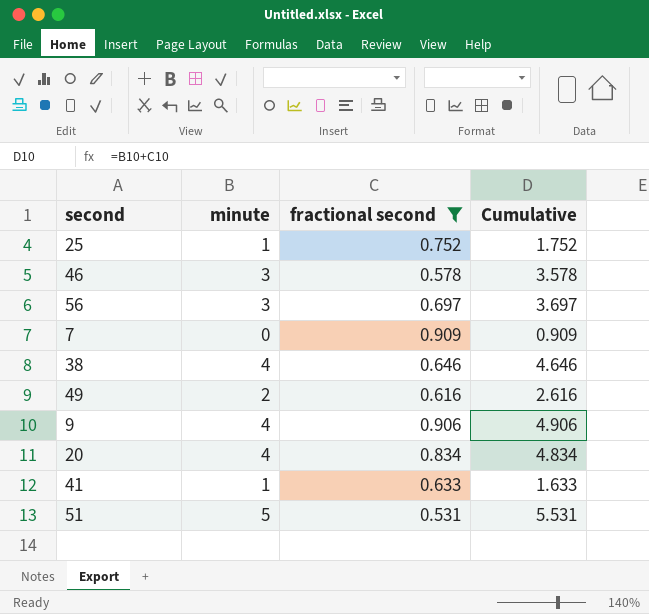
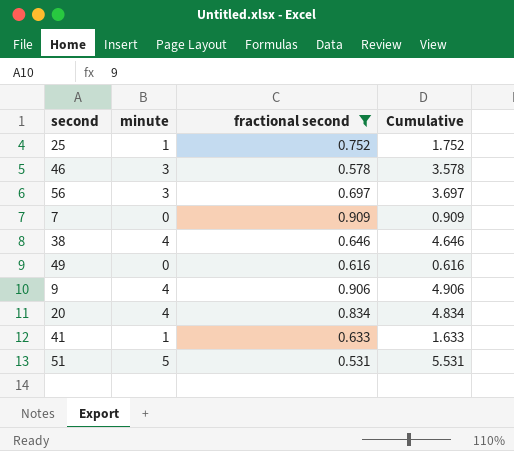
49 | minute: 2 -> 0
49 | Cumulative: 2.616 -> 0.616

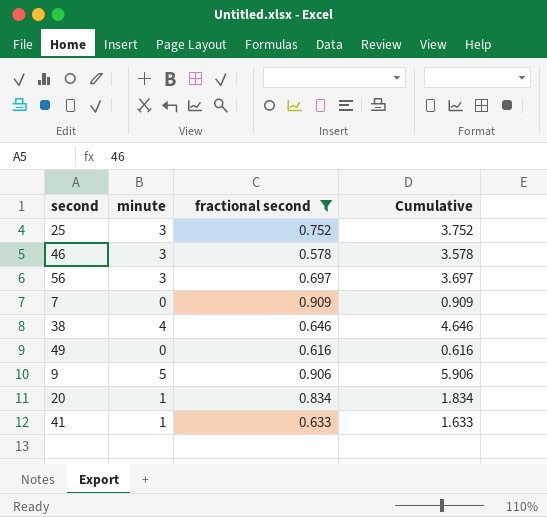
row 51: 5 | 0.531 | 5.531 -> none
25 | minute: 1 -> 3
25 | Cumulative: 1.752 -> 3.752
9 | minute: 4 -> 5
9 | Cumulative: 4.906 -> 5.906
20 | minute: 4 -> 1
20 | Cumulative: 4.834 -> 1.834

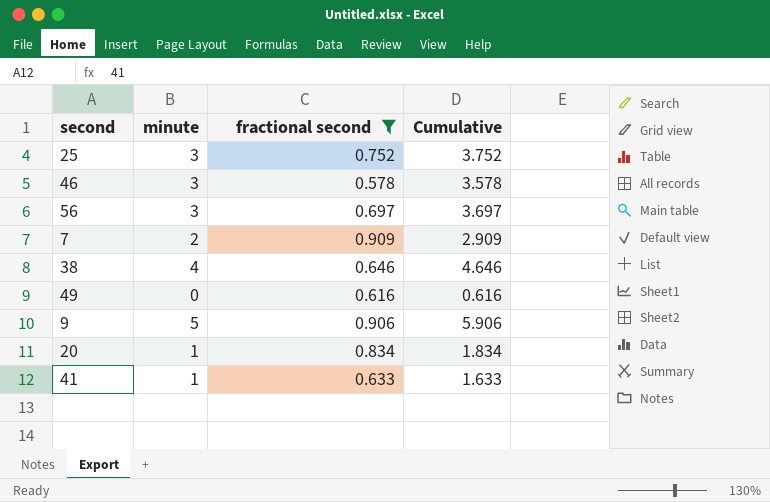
7 | minute: 0 -> 2
7 | Cumulative: 0.909 -> 2.909

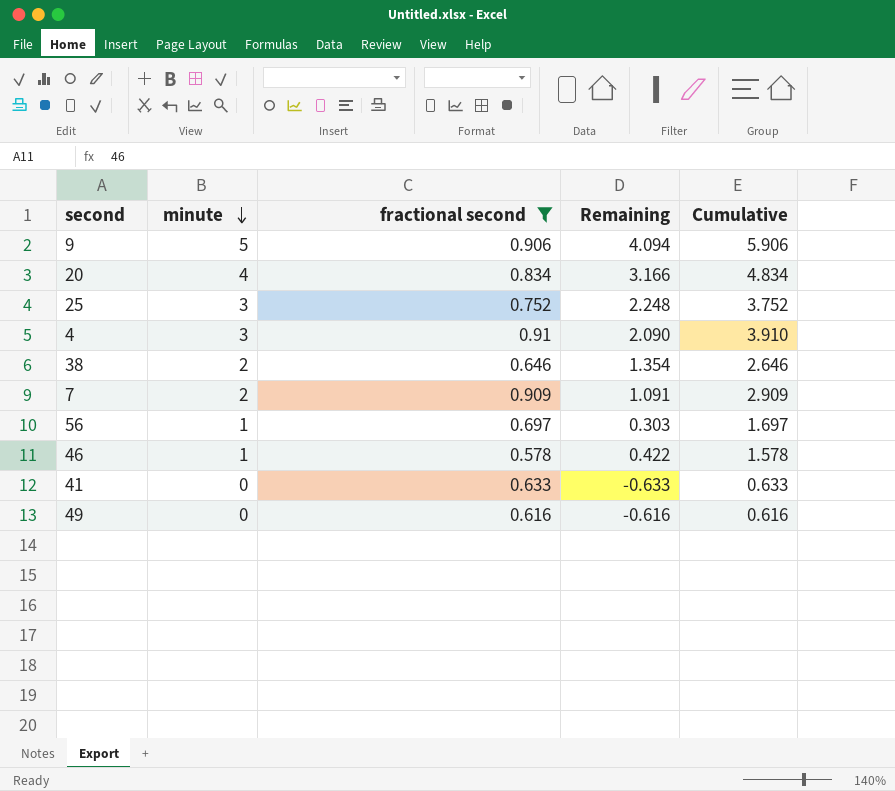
row order: none -> minute descending
column Remaining | formula: none -> [minute] - [fractional second]
20 | minute: 1 -> 4
20 | Cumulative: 1.834 -> 4.834
row 4: none -> 3 | 0.91 | 2.090 | 3.910
38 | minute: 4 -> 2
38 | Cumulative: 4.646 -> 2.646
56 | minute: 3 -> 1
56 | Cumulative: 3.697 -> 1.697
46 | minute: 3 -> 1
46 | Cumulative: 3.578 -> 1.578
41 | minute: 1 -> 0
41 | Cumulative: 1.633 -> 0.633

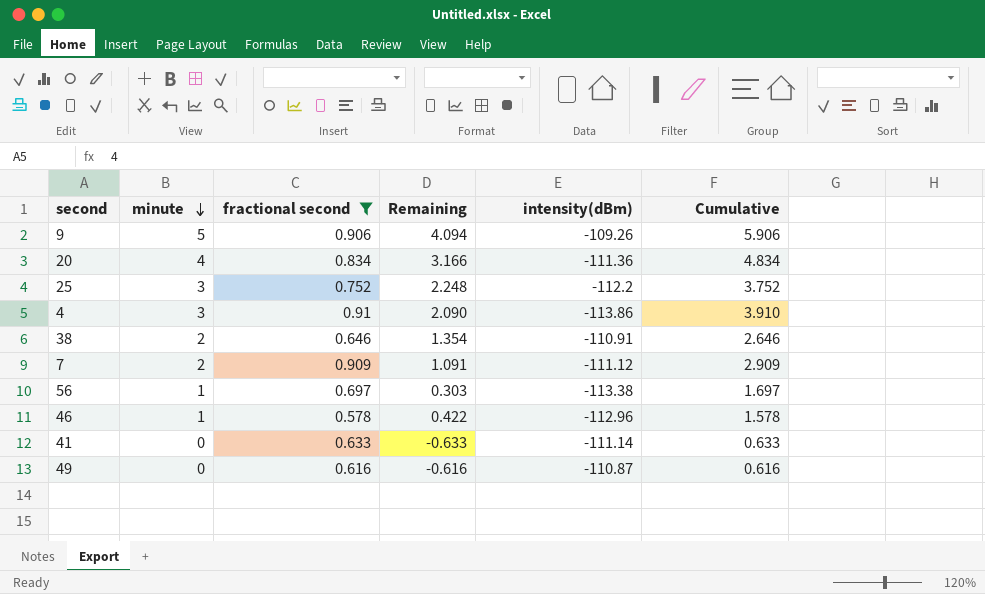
column intensity(dBm) | position: none -> 5

